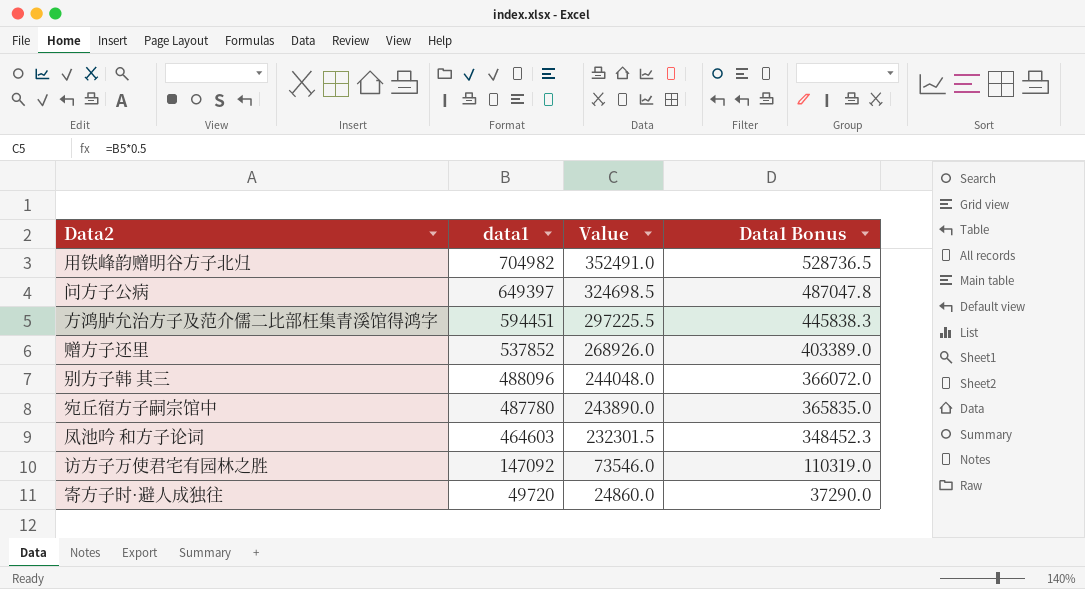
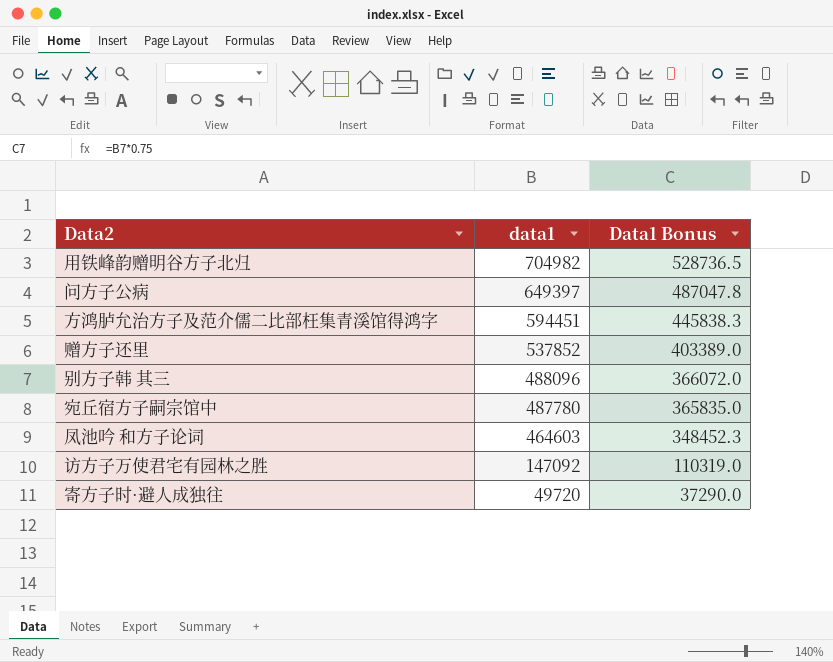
column Value | formula: [data1] * 0.5 -> none

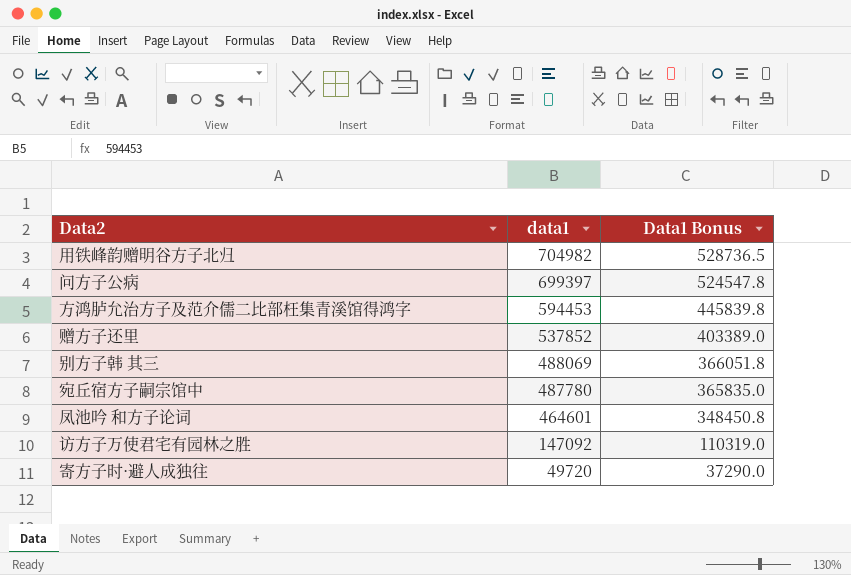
问方子公病 | data1: 649397 -> 699397
问方子公病 | Data1 Bonus: 487047.8 -> 524547.8
方鸿胪允治方子及范介儒二比部枉集青溪馆得鸿字 | data1: 594451 -> 594453
方鸿胪允治方子及范介儒二比部枉集青溪馆得鸿字 | Data1 Bonus: 445838.3 -> 445839.8
别方子韩 其三 | data1: 488096 -> 488069
别方子韩 其三 | Data1 Bonus: 366072.0 -> 366051.8
凤池吟 和方子论词 | data1: 464603 -> 464601
凤池吟 和方子论词 | Data1 Bonus: 348452.3 -> 348450.8

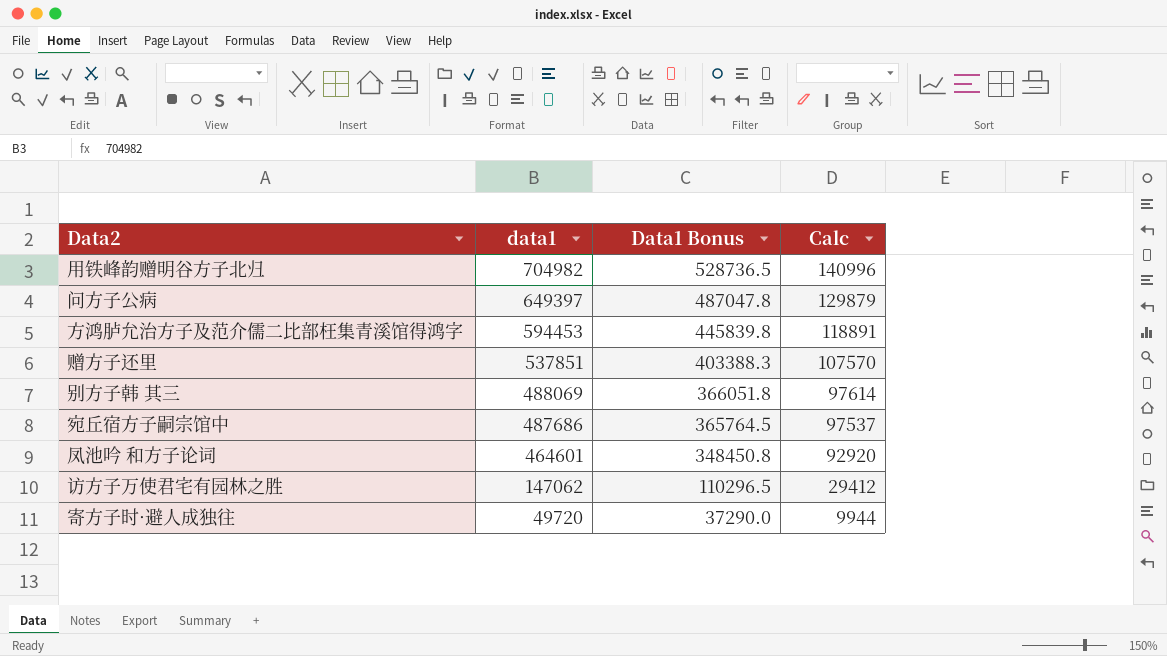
column Calc | formula: none -> [data1] * 0.2
问方子公病 | data1: 699397 -> 649397
问方子公病 | Data1 Bonus: 524547.8 -> 487047.8
赠方子还里 | data1: 537852 -> 537851
赠方子还里 | Data1 Bonus: 403389.0 -> 403388.3
宛丘宿方子嗣宗馆中 | data1: 487780 -> 487686
宛丘宿方子嗣宗馆中 | Data1 Bonus: 365835.0 -> 365764.5
访方子万使君宅有园林之胜 | data1: 147092 -> 147062
访方子万使君宅有园林之胜 | Data1 Bonus: 110319.0 -> 110296.5

